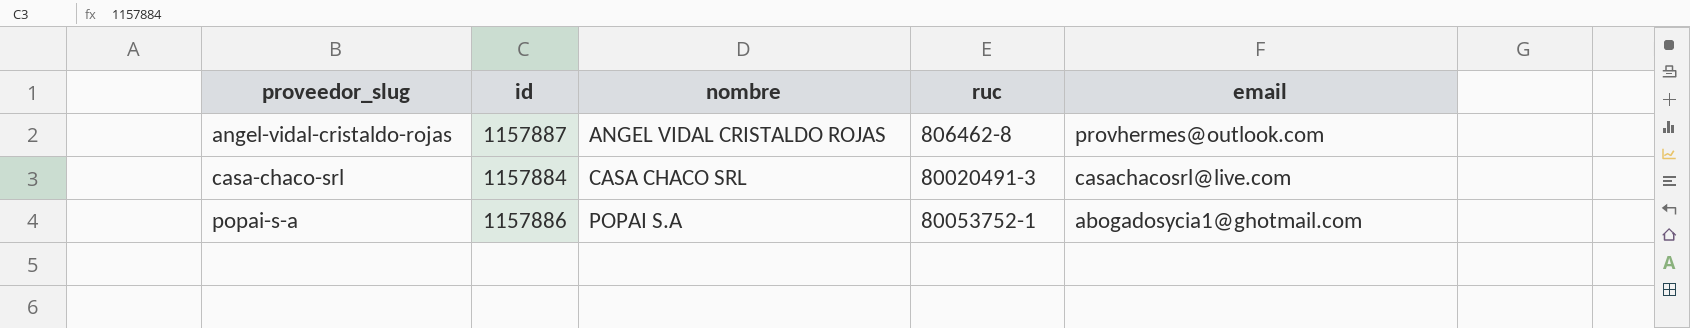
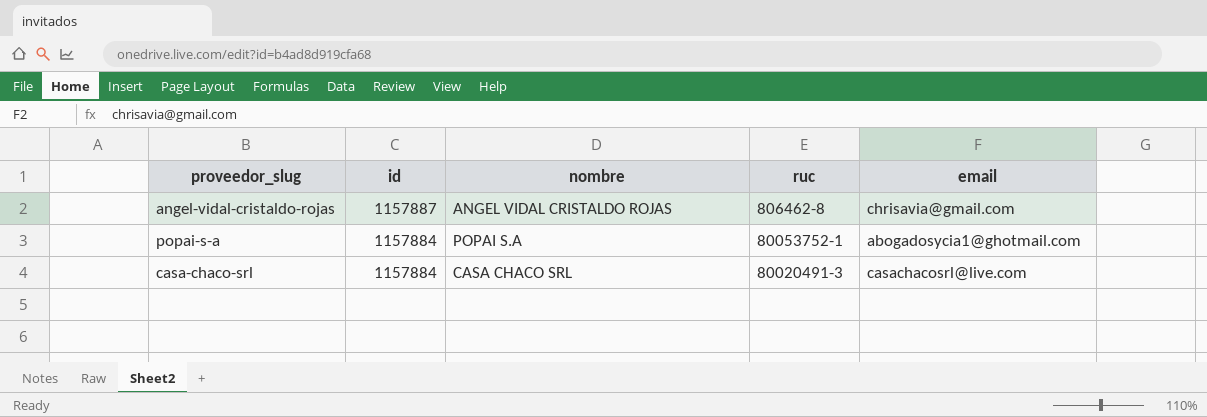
row order: proveedor_slug ascending -> id descending
angel-vidal-cristaldo-rojas | email: provhermes@outlook.com -> chrisavia@gmail.com
popai-s-a | id: 1157886 -> 1157884

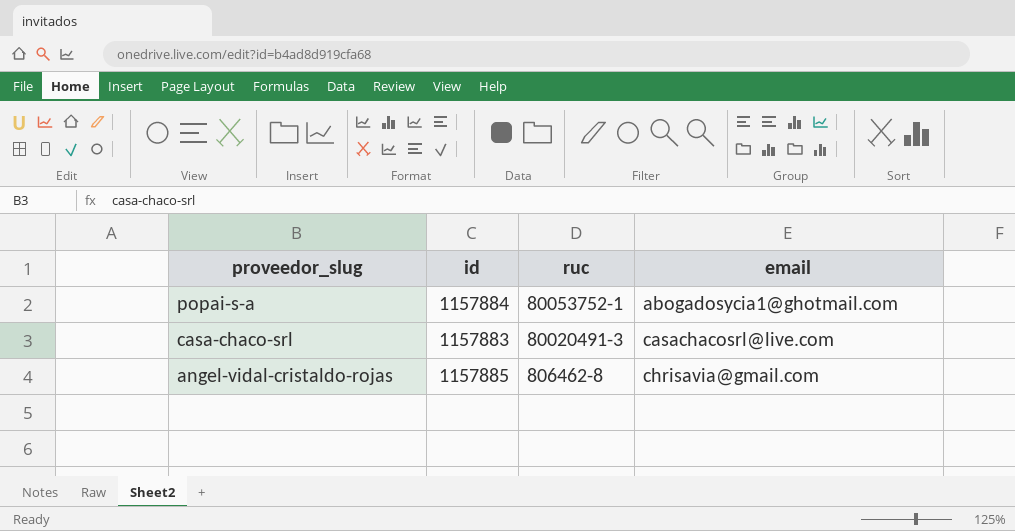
row order: id descending -> proveedor_slug descending
column nombre | position: 3 -> none
casa-chaco-srl | id: 1157884 -> 1157883
angel-vidal-cristaldo-rojas | id: 1157887 -> 1157885

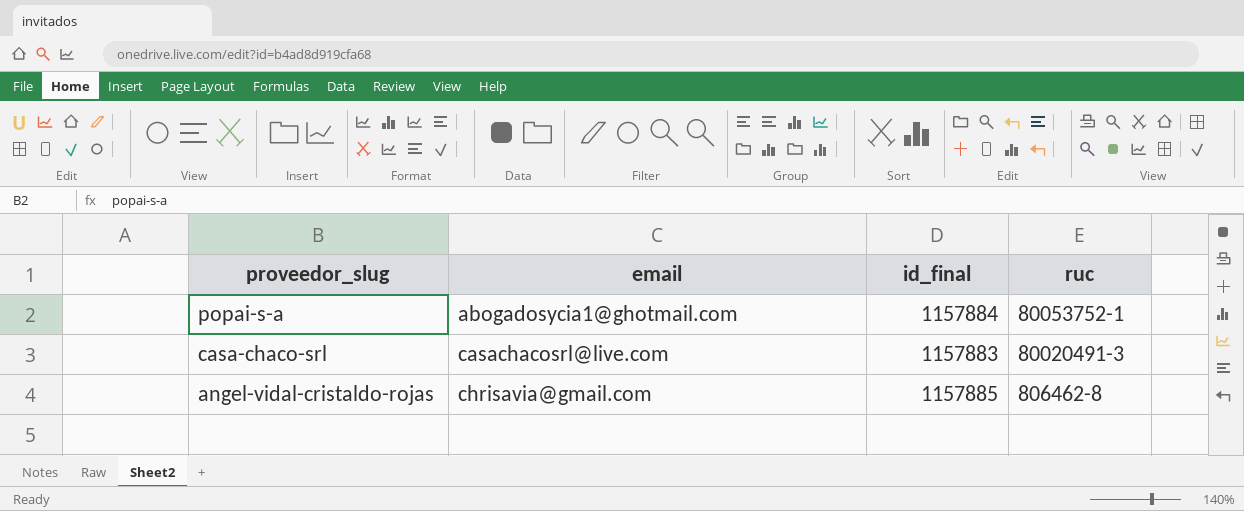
column email | position: 4 -> 2
column name: id -> id_final

